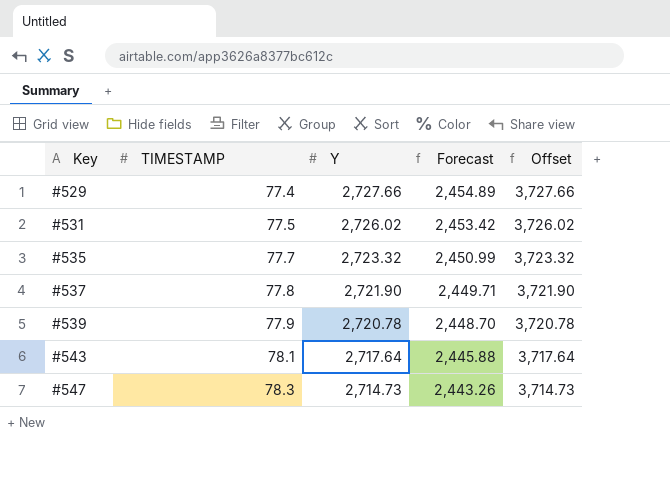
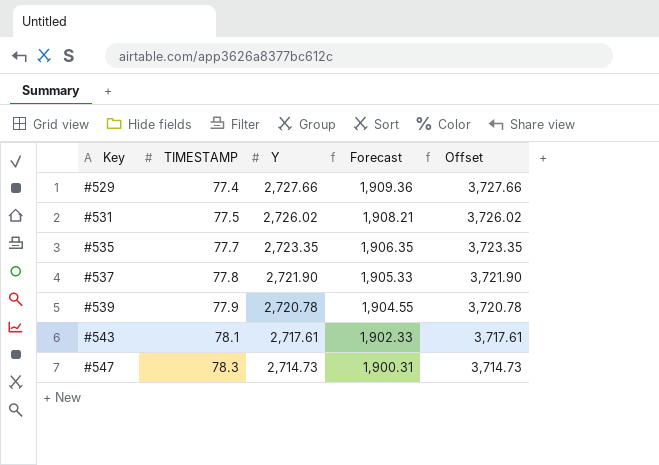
column Forecast | formula: [Y] * 0.9 -> [Y] * 0.7
#535 | Y: 2,723.32 -> 2,723.35
#535 | Offset: 3,723.32 -> 3,723.35
#543 | Y: 2,717.64 -> 2,717.61
#543 | Offset: 3,717.64 -> 3,717.61

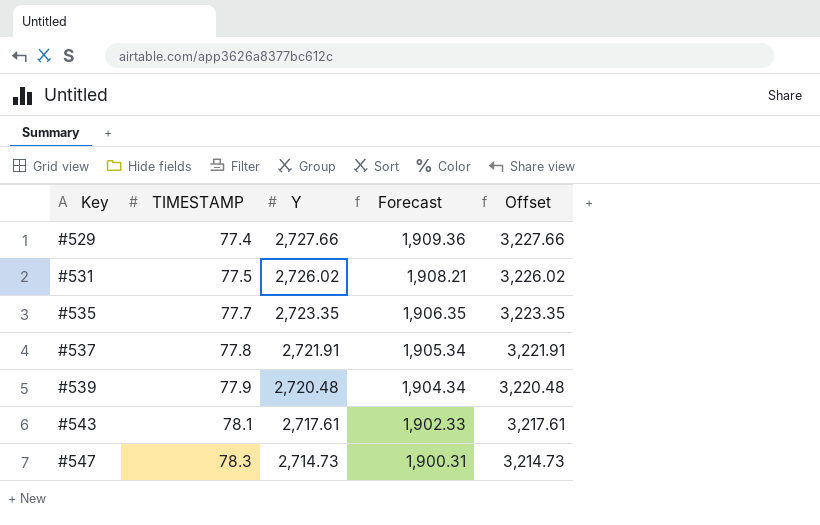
column Offset | formula: [Y] + 1000 -> [Y] + 500
#537 | Y: 2,721.90 -> 2,721.91
#537 | Forecast: 1,905.33 -> 1,905.34
#539 | Y: 2,720.78 -> 2,720.48
#539 | Forecast: 1,904.55 -> 1,904.34

